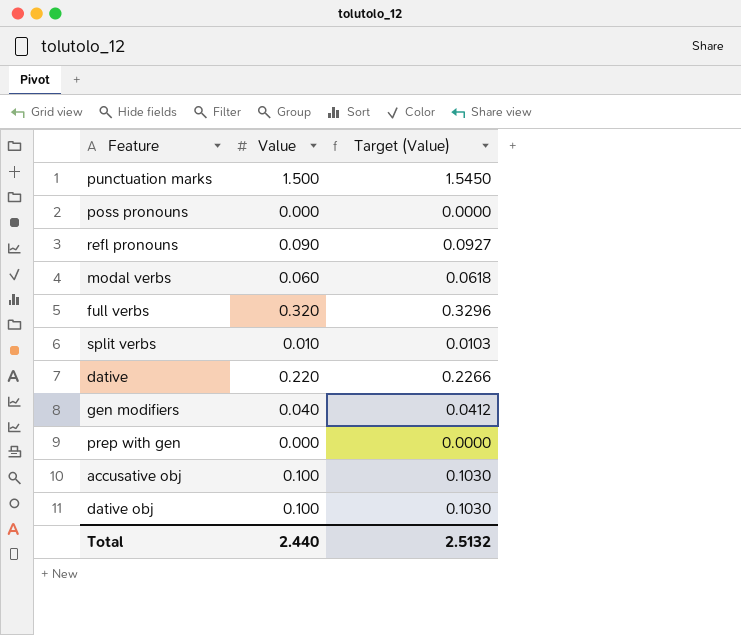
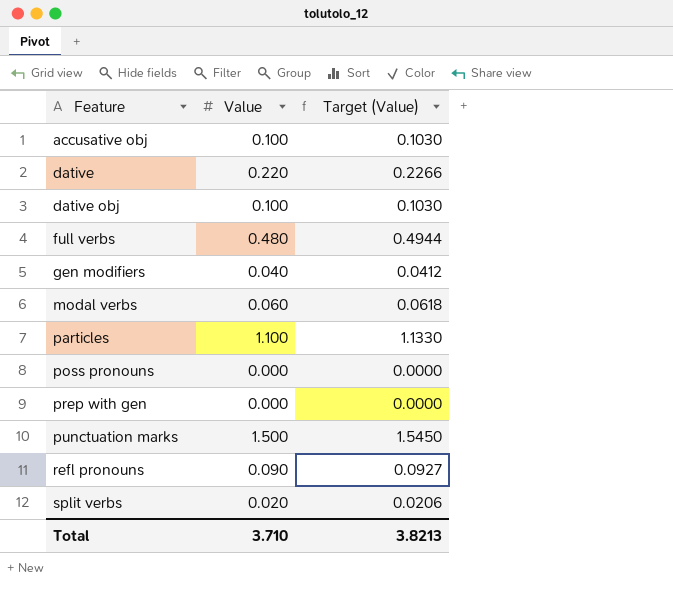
row order: none -> Feature ascending
full verbs | Value: 0.320 -> 0.480
full verbs | Target (Value): 0.3296 -> 0.4944
row particles: none -> 1.100 | 1.1330
split verbs | Value: 0.010 -> 0.020
split verbs | Target (Value): 0.0103 -> 0.0206
Total | Value: 2.440 -> 3.710
Total | Target (Value): 2.5132 -> 3.8213

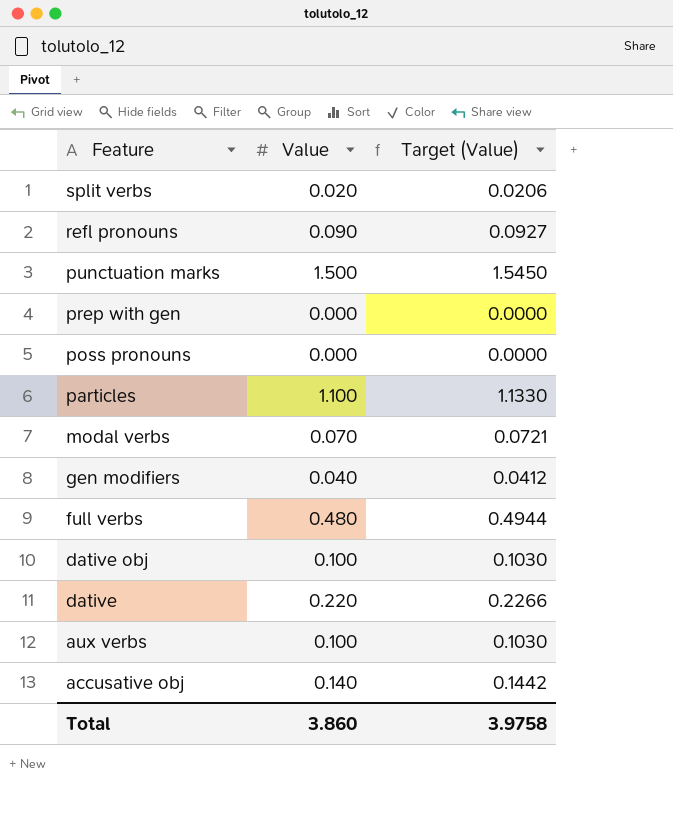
row order: Feature ascending -> Feature descending
modal verbs | Value: 0.060 -> 0.070
modal verbs | Target (Value): 0.0618 -> 0.0721
row aux verbs: none -> 0.100 | 0.1030
accusative obj | Value: 0.100 -> 0.140
accusative obj | Target (Value): 0.1030 -> 0.1442
Total | Value: 3.710 -> 3.860
Total | Target (Value): 3.8213 -> 3.9758

